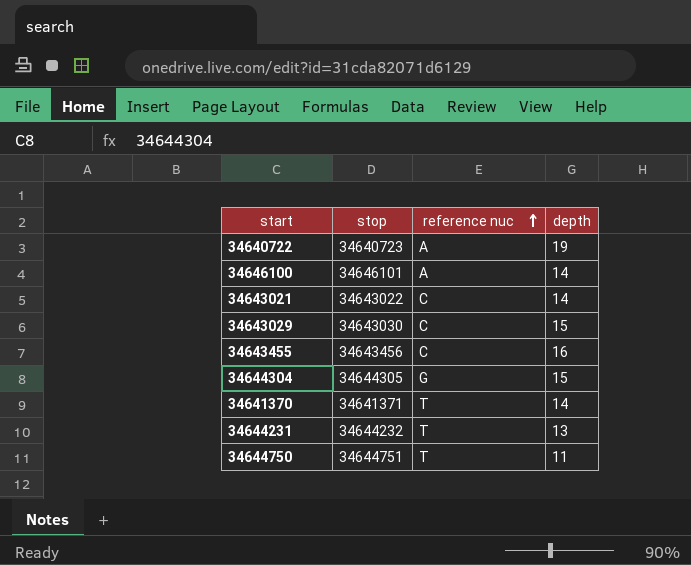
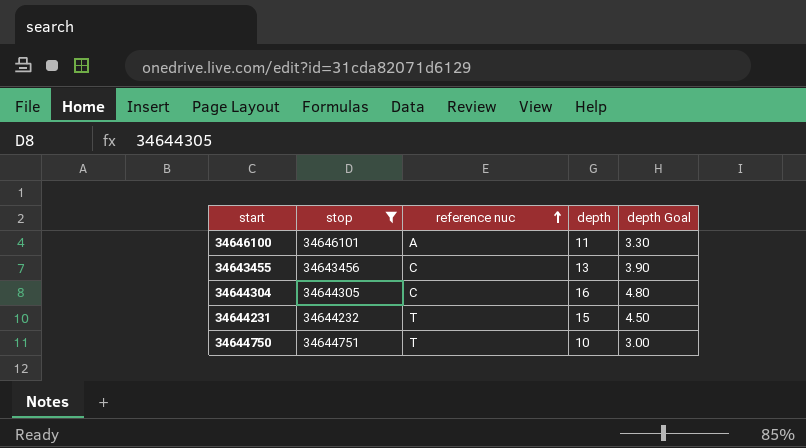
filter: none -> stop >= 34643456
column depth Goal | formula: none -> [depth] * 0.3
34646100 | depth: 14 -> 11
34643455 | depth: 16 -> 13
34644304 | reference nuc: G -> C
34644304 | depth: 15 -> 16
34644231 | depth: 13 -> 15
34644750 | depth: 11 -> 10

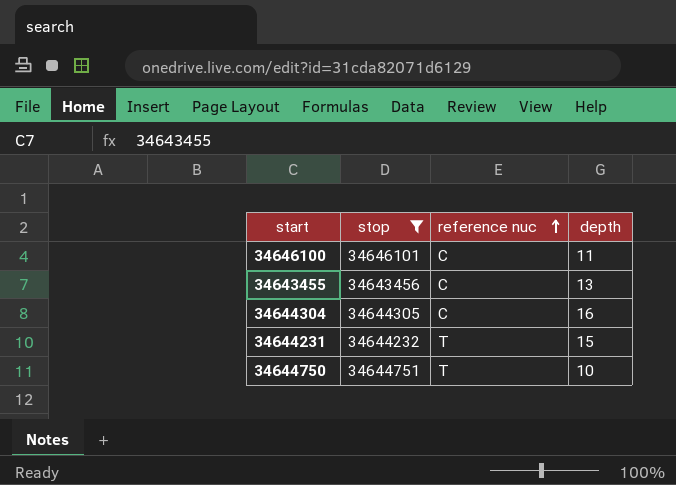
column depth Goal | formula: [depth] * 0.3 -> none
34646100 | reference nuc: A -> C

